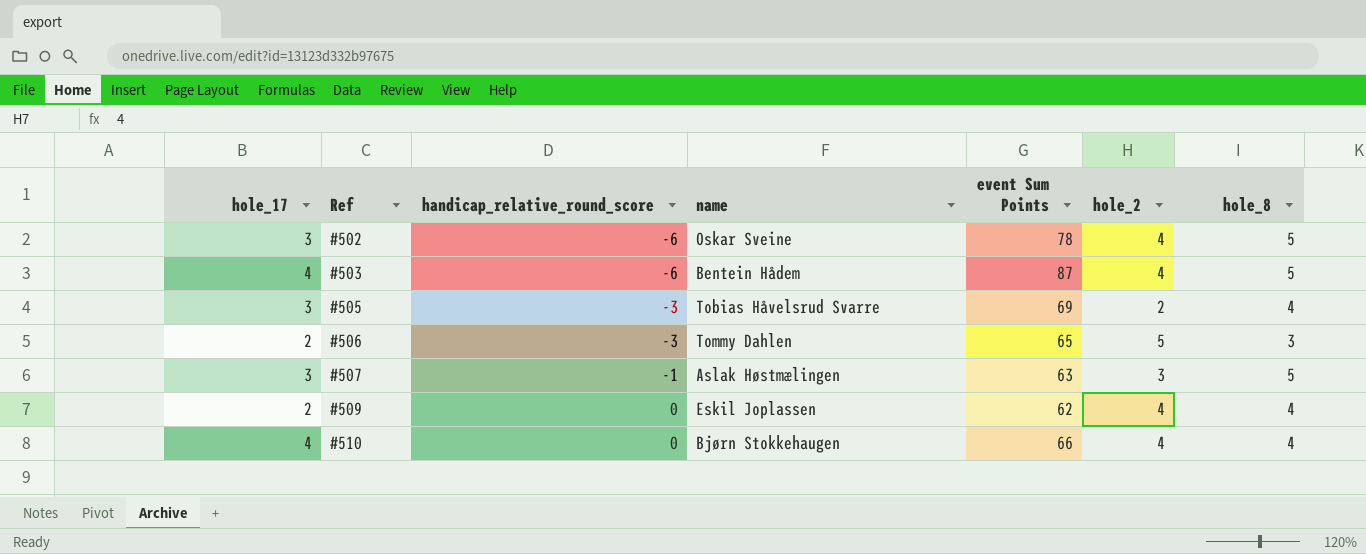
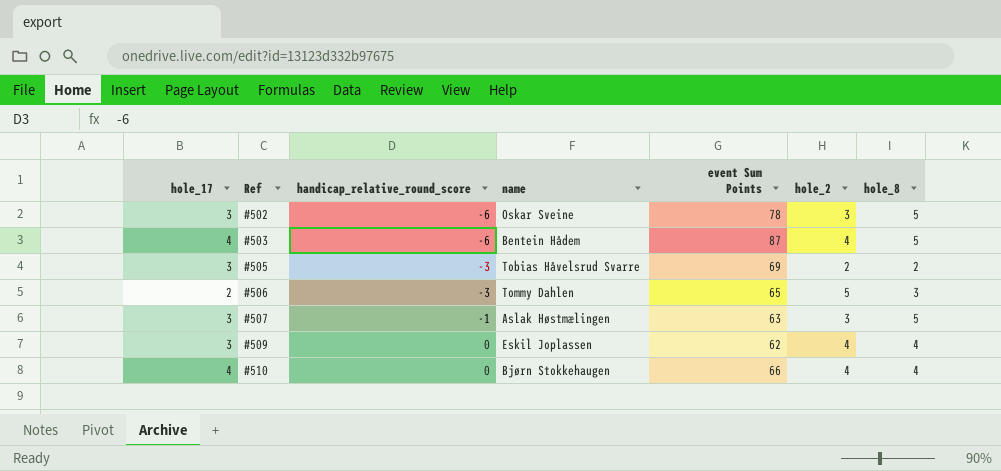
#502 | hole_2: 4 -> 3
#505 | hole_8: 4 -> 2
#509 | hole_17: 2 -> 3

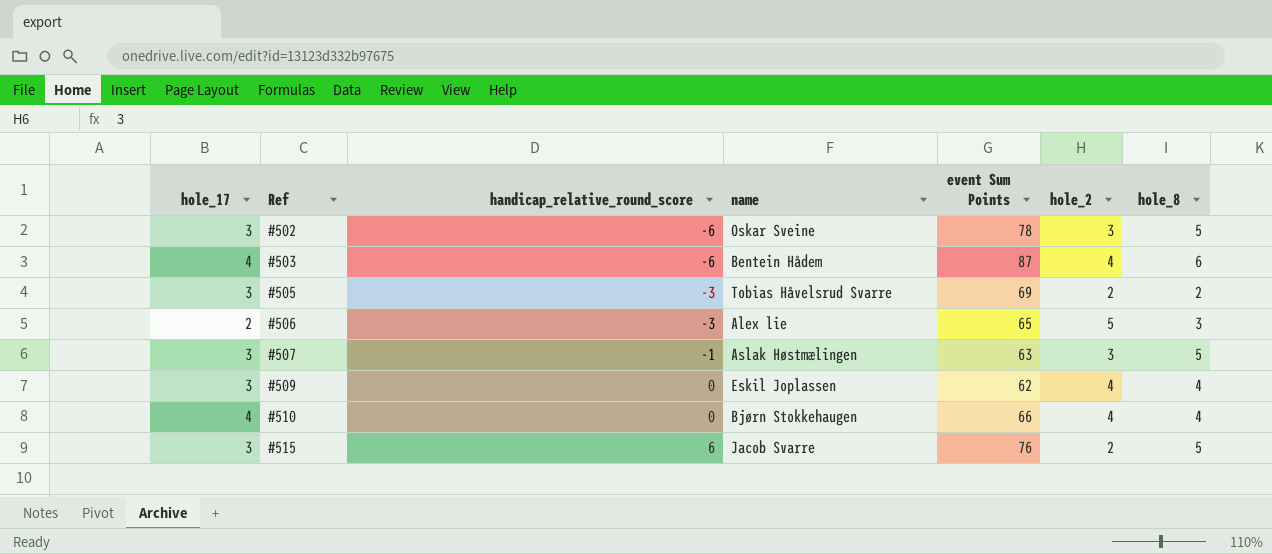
#503 | hole_8: 5 -> 6
#506 | name: Tommy Dahlen -> Alex lie
row #515: none -> 3 | 6 | Jacob Svarre | 76 | 2 | 5

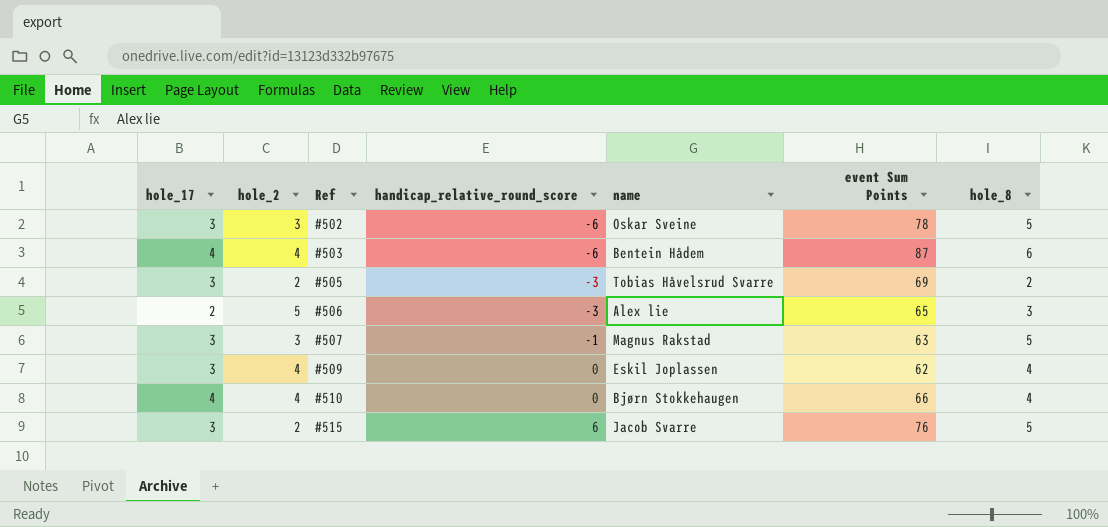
column hole_2 | position: 6 -> 2
#507 | name: Aslak Høstmælingen -> Magnus Rakstad

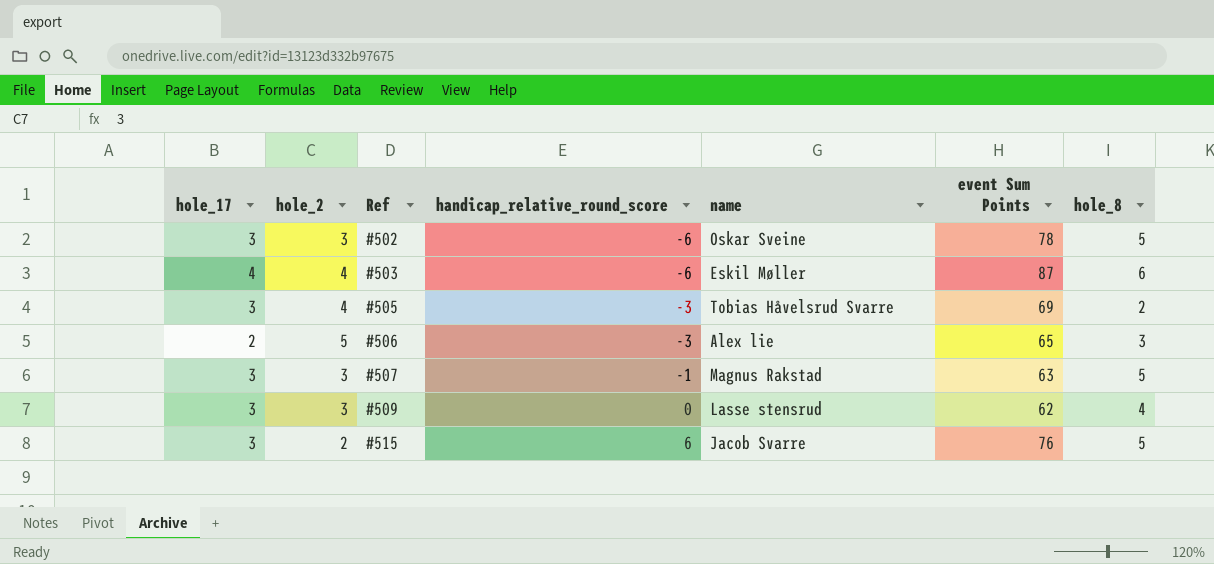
row #510: 4 | 4 | 0 | Bjørn Stokkehaugen | 66 | 4 -> none
#503 | name: Bentein Hådem -> Eskil Møller
#505 | hole_2: 2 -> 4
#509 | hole_2: 4 -> 3
#509 | name: Eskil Joplassen -> Lasse stensrud

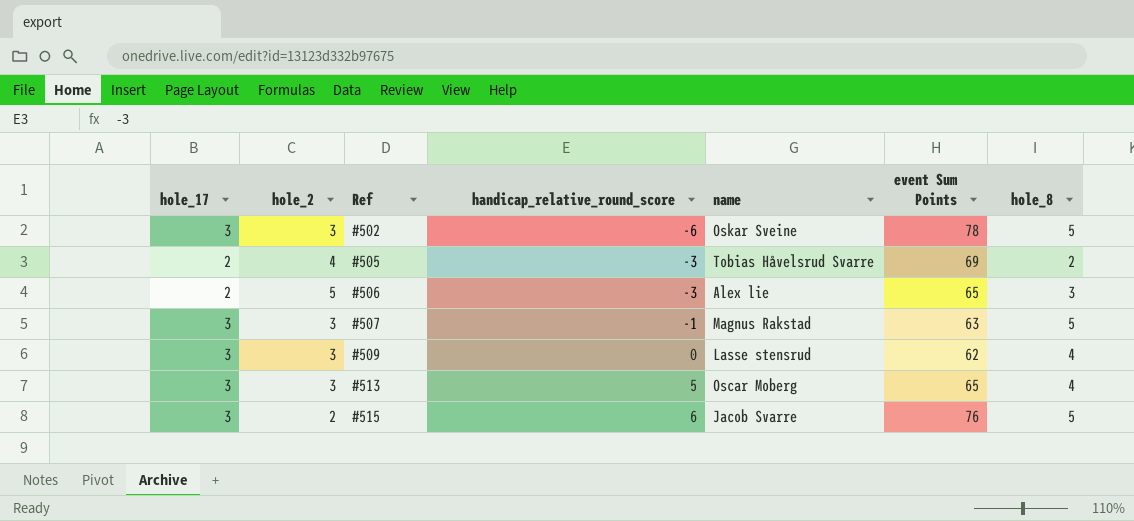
row #503: 4 | 4 | -6 | Eskil Møller | 87 | 6 -> none
#505 | hole_17: 3 -> 2
row #513: none -> 3 | 3 | 5 | Oscar Moberg | 65 | 4

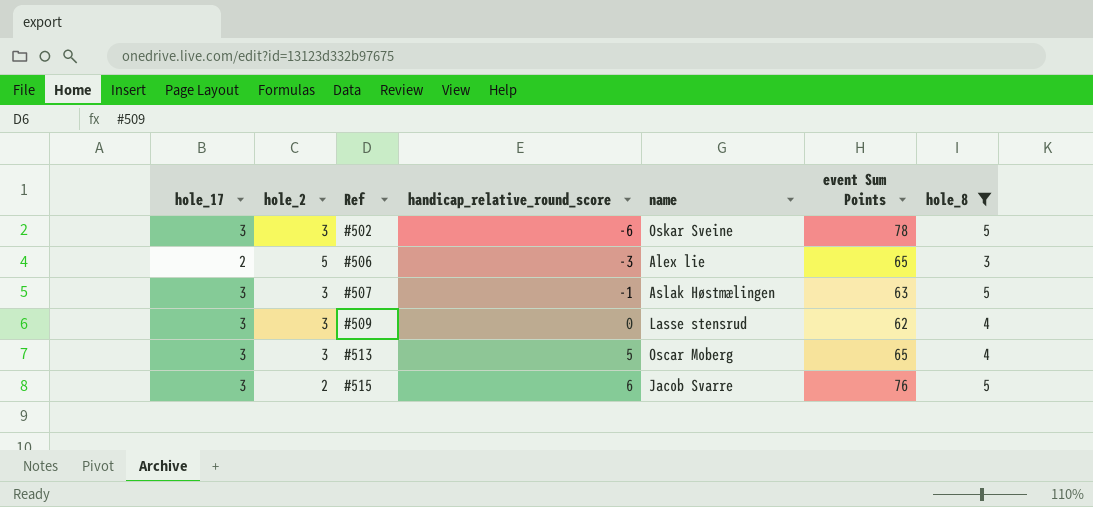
filter: none -> hole_8 != 2
#507 | name: Magnus Rakstad -> Aslak Høstmælingen

